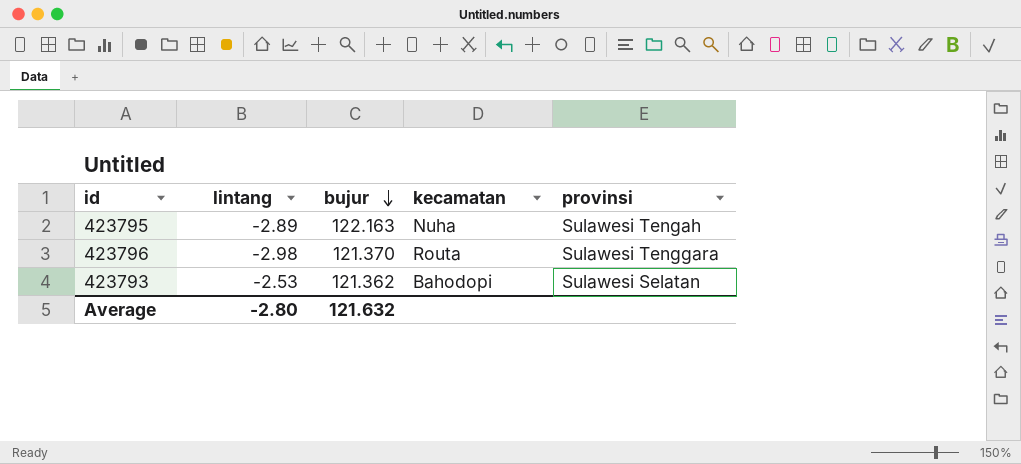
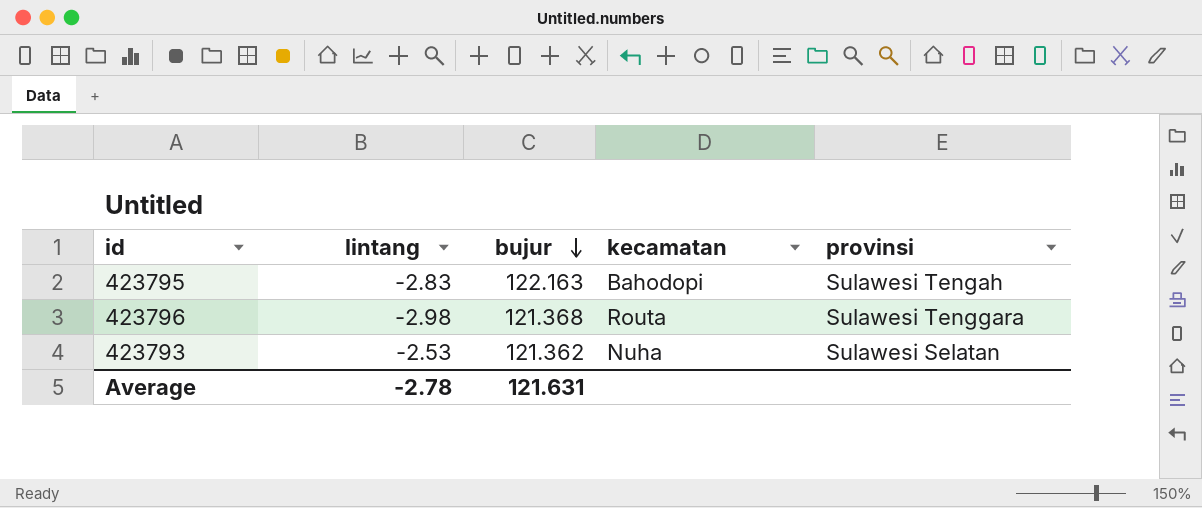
423795 | lintang: -2.89 -> -2.83
423795 | kecamatan: Nuha -> Bahodopi
423796 | bujur: 121.370 -> 121.368
423793 | kecamatan: Bahodopi -> Nuha
Average | lintang: -2.80 -> -2.78
Average | bujur: 121.632 -> 121.631

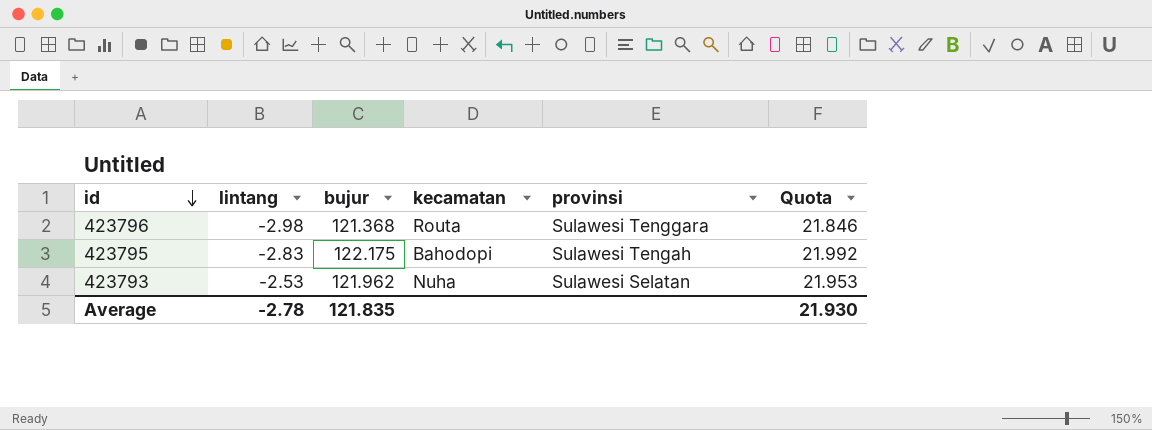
row order: bujur descending -> id descending
column Quota | formula: none -> [bujur] * 0.18
423795 | bujur: 122.163 -> 122.175
423793 | bujur: 121.362 -> 121.962
Average | bujur: 121.631 -> 121.835

